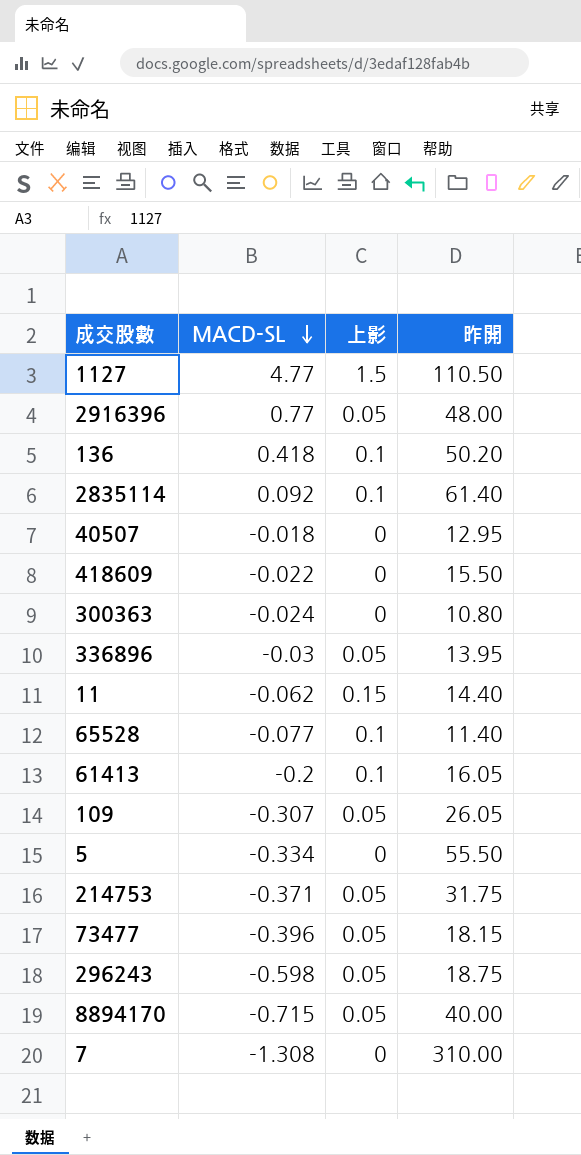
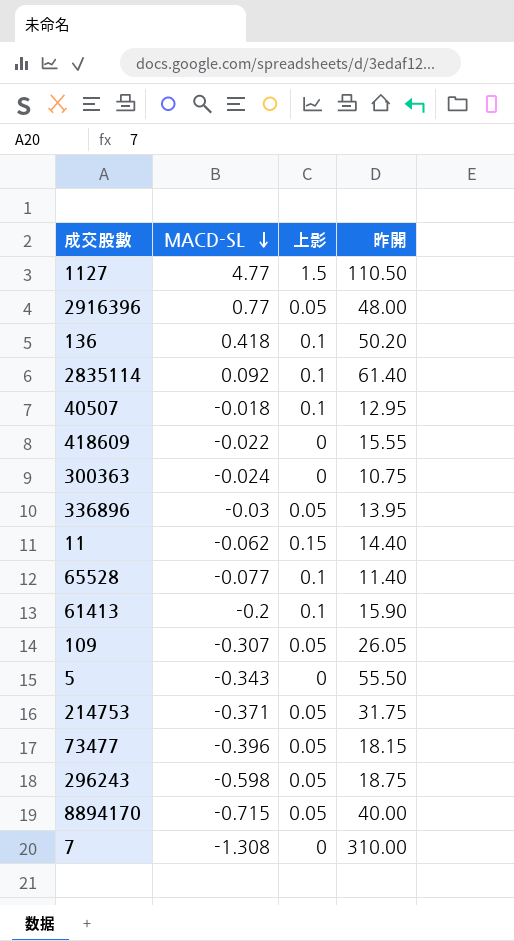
40507 | 上影: 0 -> 0.1
418609 | 昨開: 15.50 -> 15.55
300363 | 昨開: 10.80 -> 10.75
61413 | 昨開: 16.05 -> 15.90
5 | MACD-SL: -0.334 -> -0.343

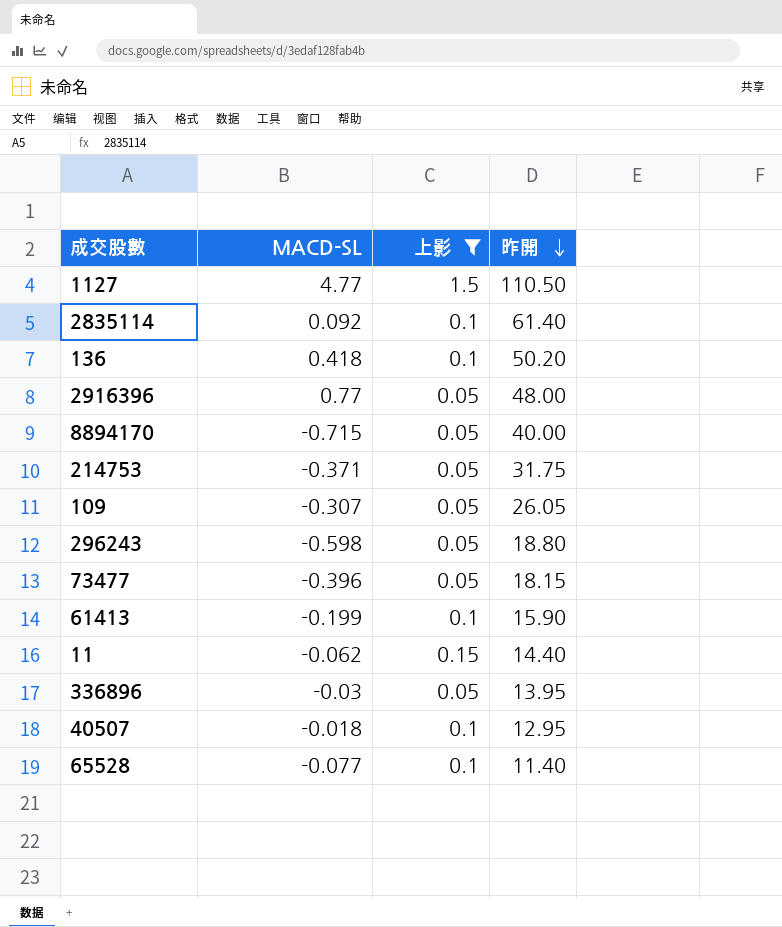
filter: none -> 上影 != 0
row order: MACD-SL descending -> 昨開 descending
296243 | 昨開: 18.75 -> 18.80
61413 | MACD-SL: -0.2 -> -0.199

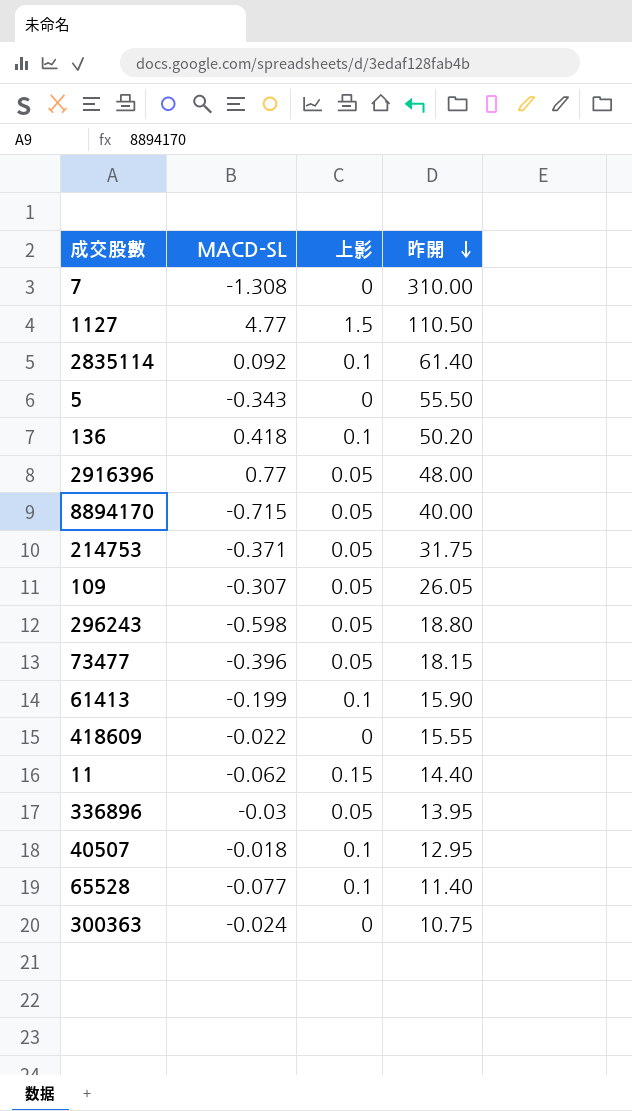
filter: 上影 != 0 -> none

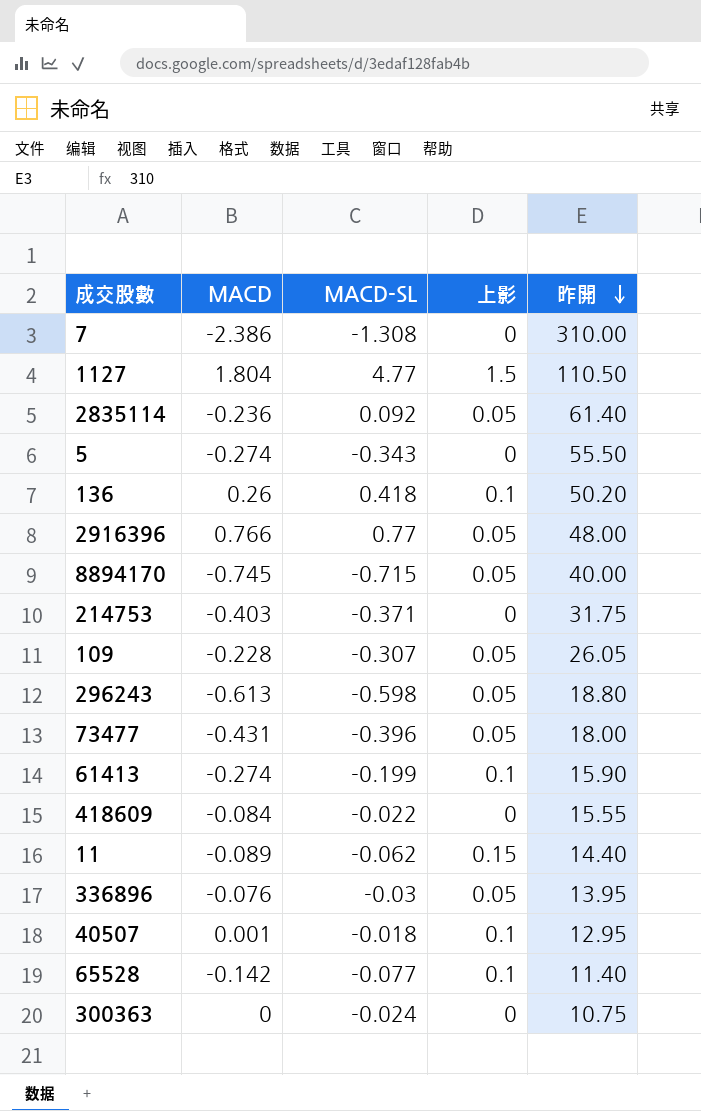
column MACD | position: none -> 2
2835114 | 上影: 0.1 -> 0.05
214753 | 上影: 0.05 -> 0
73477 | 昨開: 18.15 -> 18.00

